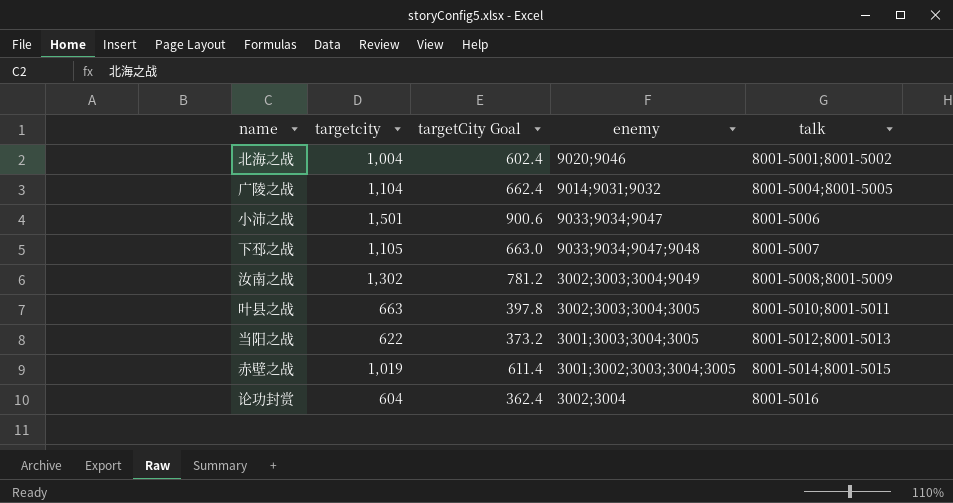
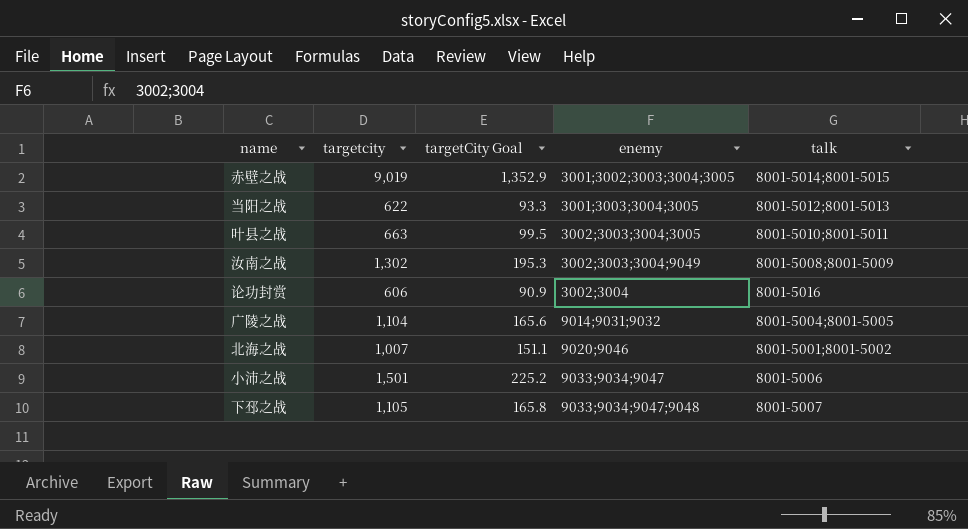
row order: talk ascending -> enemy ascending
column targetCity Goal | formula: [targetcity] * 0.6 -> [targetcity] * 0.15
赤壁之战 | targetcity: 1,019 -> 9,019
论功封赏 | targetcity: 604 -> 606
北海之战 | targetcity: 1,004 -> 1,007

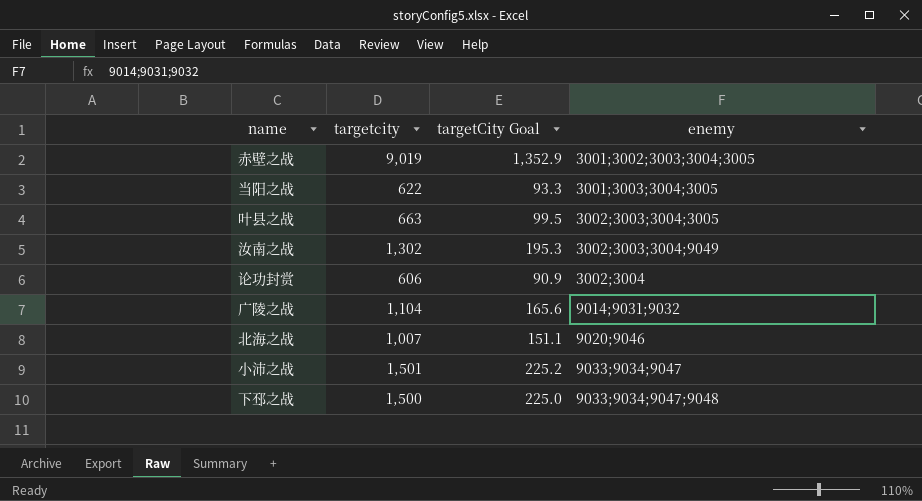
column talk | position: 5 -> none
下邳之战 | targetcity: 1,105 -> 1,500
下邳之战 | targetCity Goal: 165.8 -> 225.0

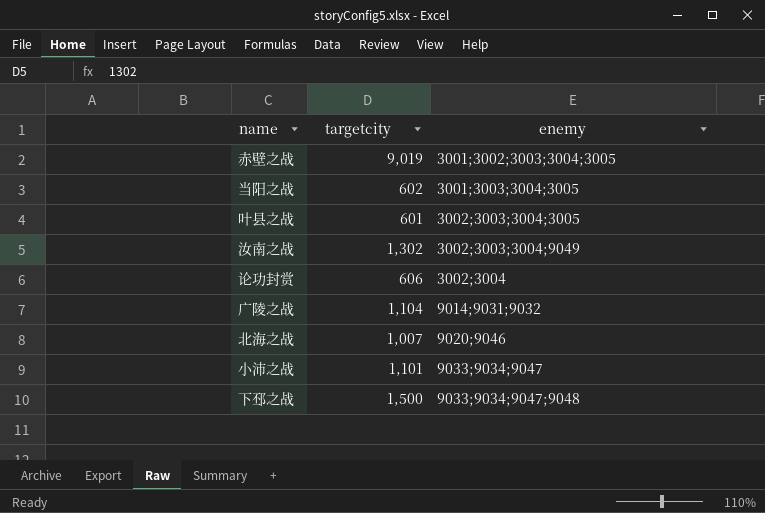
column targetCity Goal | formula: [targetcity] * 0.15 -> none
当阳之战 | targetcity: 622 -> 602
叶县之战 | targetcity: 663 -> 601
小沛之战 | targetcity: 1,501 -> 1,101

